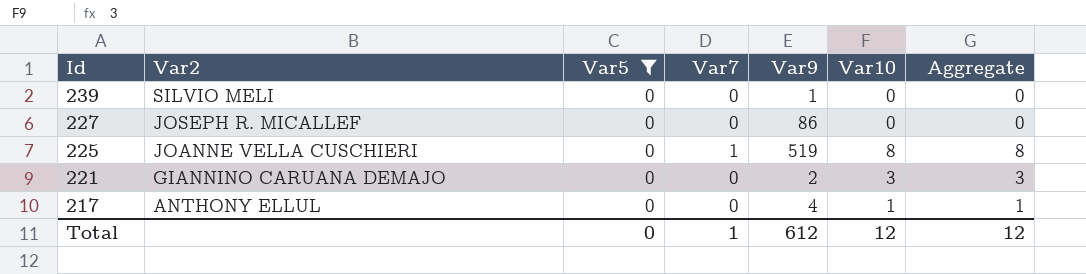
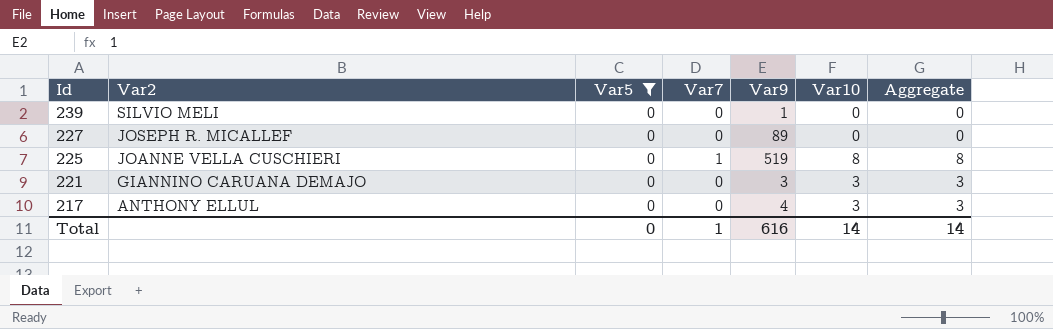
227 | Var9: 86 -> 89
221 | Var9: 2 -> 3
217 | Var10: 1 -> 3
217 | Aggregate: 1 -> 3
Total | Var9: 612 -> 616
Total | Var10: 12 -> 14
Total | Aggregate: 12 -> 14

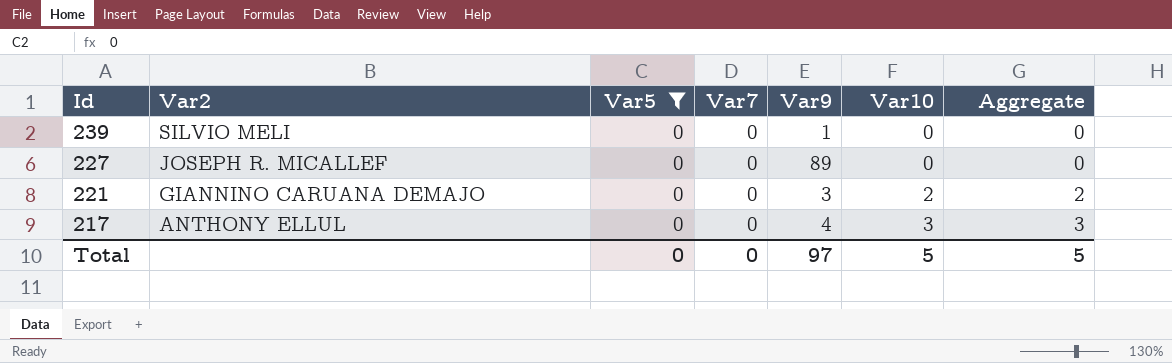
row 225: JOANNE VELLA CUSCHIERI | 0 | 1 | 519 | 8 | 8 -> none
221 | Var10: 3 -> 2
221 | Aggregate: 3 -> 2
Total | Var7: 1 -> 0
Total | Var9: 616 -> 97
Total | Var10: 14 -> 5
Total | Aggregate: 14 -> 5

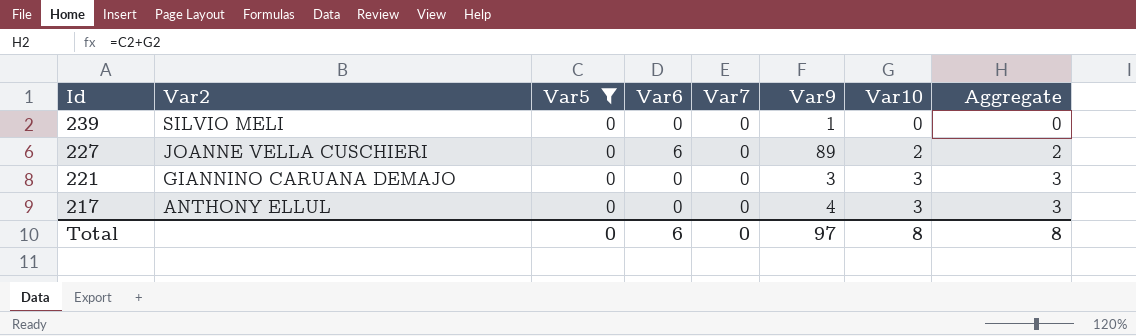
column Var6 | position: none -> 4
227 | Var2: JOSEPH R. MICALLEF -> JOANNE VELLA CUSCHIERI
227 | Var10: 0 -> 2
227 | Aggregate: 0 -> 2
221 | Var10: 2 -> 3
221 | Aggregate: 2 -> 3
Total | Var10: 5 -> 8
Total | Aggregate: 5 -> 8

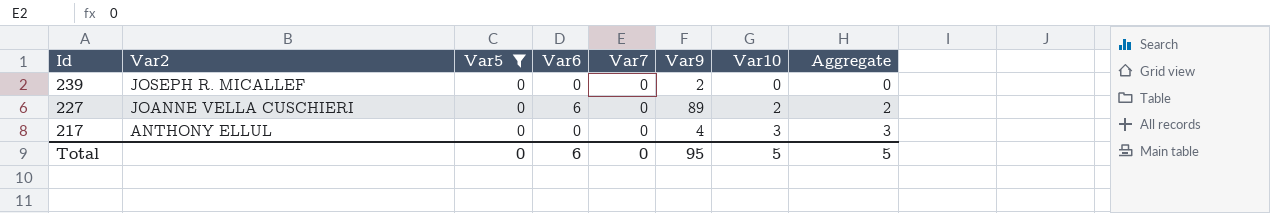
row 221: GIANNINO CARUANA DEMAJO | 0 | 0 | 0 | 3 | 3 | 3 -> none
239 | Var2: SILVIO MELI -> JOSEPH R. MICALLEF
239 | Var9: 1 -> 2
Total | Var9: 97 -> 95
Total | Var10: 8 -> 5
Total | Aggregate: 8 -> 5

